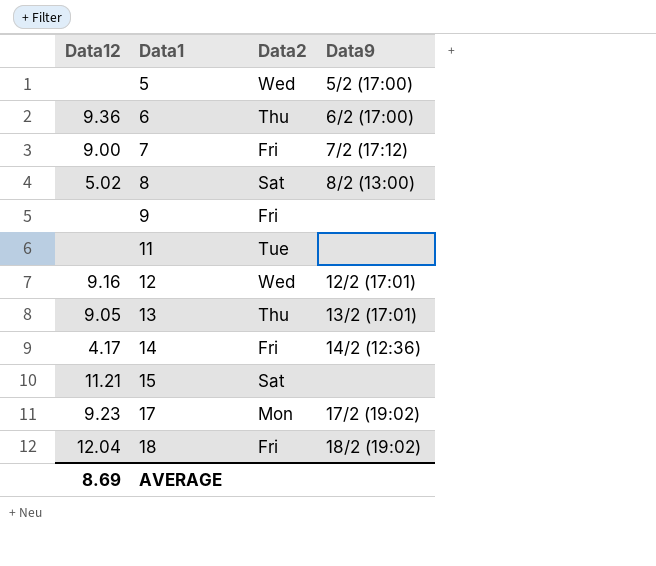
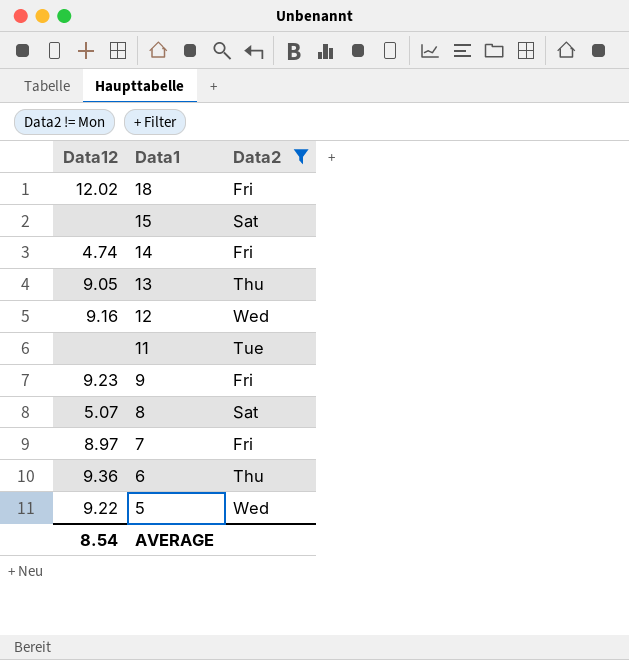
filter: none -> Data2 != Mon
row order: Data1 ascending -> Data1 descending
column Data9 | position: 4 -> none
18 | Data12: 12.04 -> 12.02
15 | Data12: 11.21 -> none
14 | Data12: 4.17 -> 4.74
9 | Data12: none -> 9.23
8 | Data12: 5.02 -> 5.07
7 | Data12: 9.00 -> 8.97
5 | Data12: none -> 9.22
AVERAGE | Data12: 8.69 -> 8.54

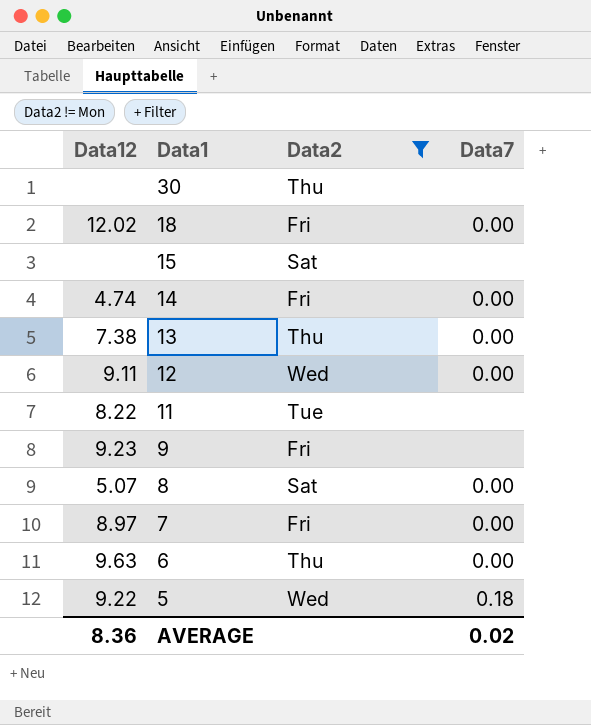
column Data7 | position: none -> 4
row 30: none -> none | Thu | none
13 | Data12: 9.05 -> 7.38
12 | Data12: 9.16 -> 9.11
11 | Data12: none -> 8.22
6 | Data12: 9.36 -> 9.63
AVERAGE | Data12: 8.54 -> 8.36

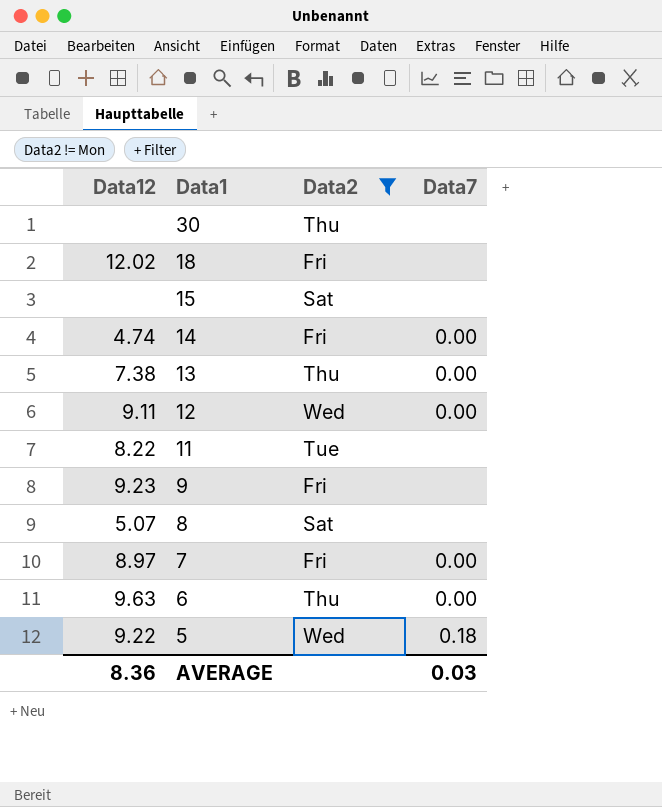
18 | Data7: 0.00 -> none
8 | Data7: 0.00 -> none
AVERAGE | Data7: 0.02 -> 0.03

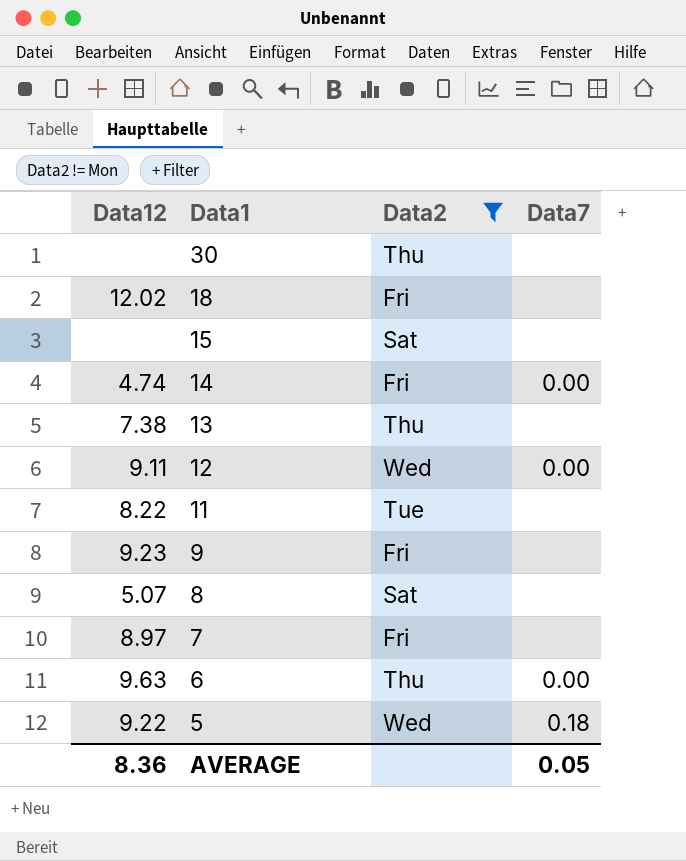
13 | Data7: 0.00 -> none
7 | Data7: 0.00 -> none
AVERAGE | Data7: 0.03 -> 0.05

